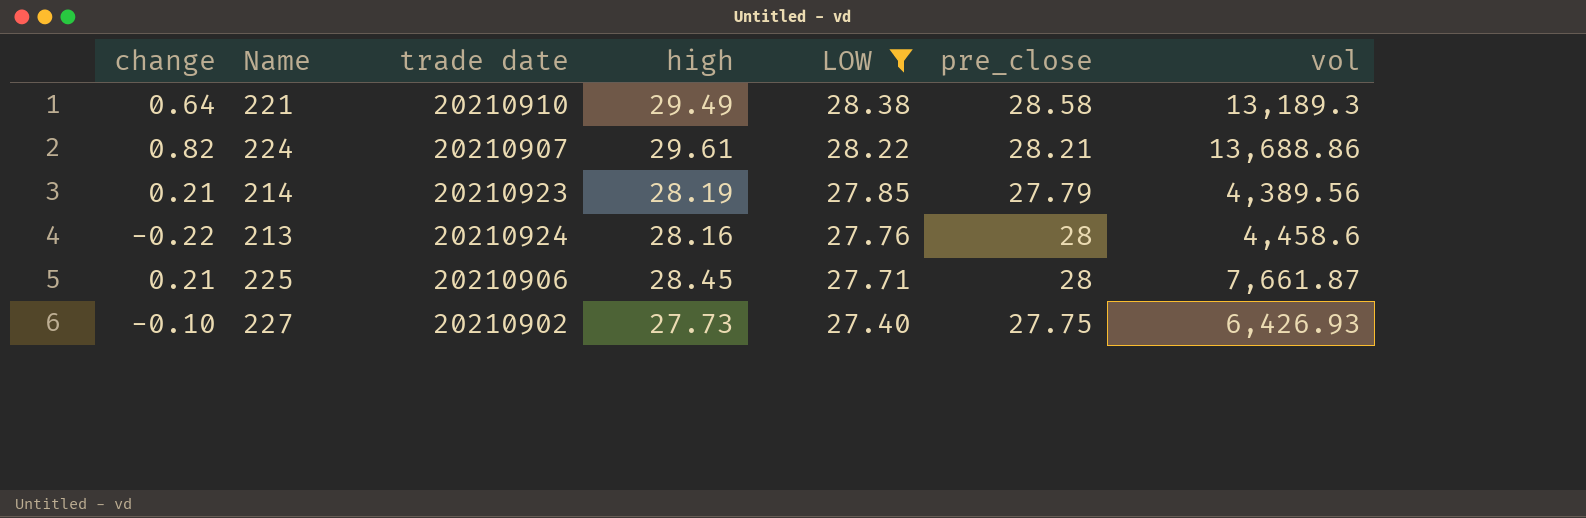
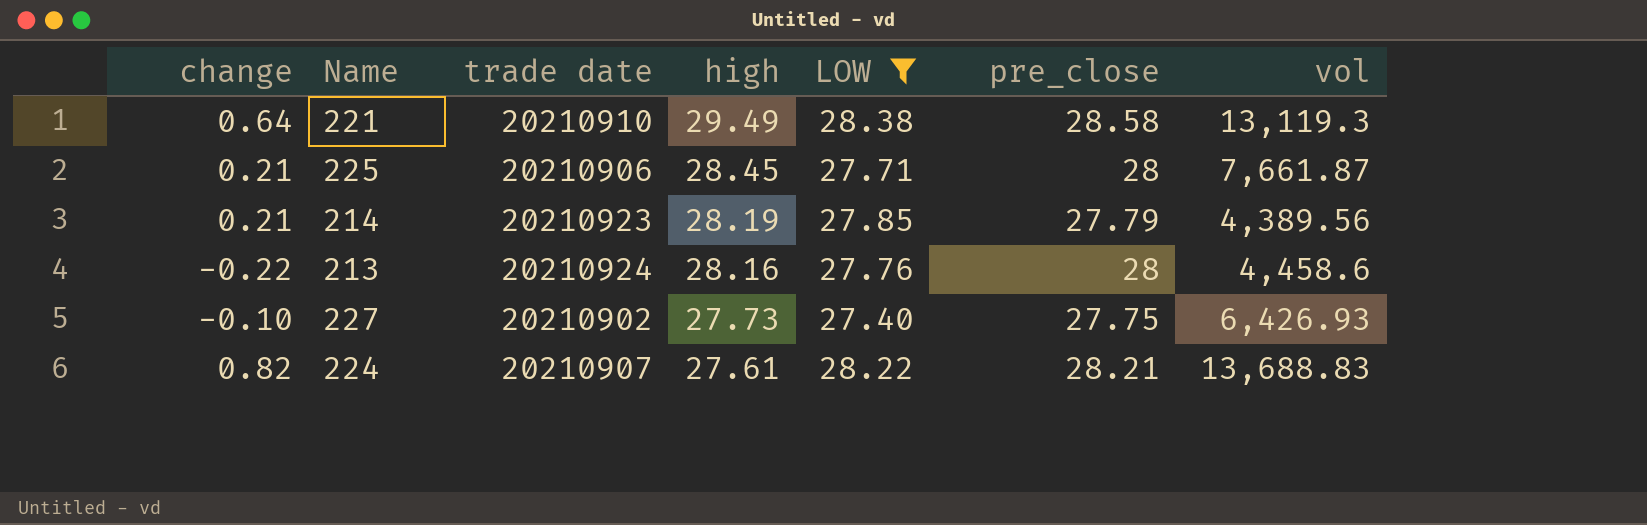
row order: LOW descending -> high descending
221 | vol: 13,189.3 -> 13,119.3
224 | high: 29.61 -> 27.61
224 | vol: 13,688.86 -> 13,688.83

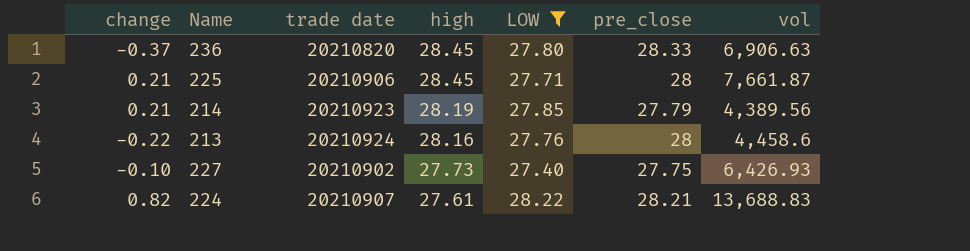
row 221: 0.64 | 20210910 | 29.49 | 28.38 | 28.58 | 13,119.3 -> none
row 236: none -> -0.37 | 20210820 | 28.45 | 27.80 | 28.33 | 6,906.63

